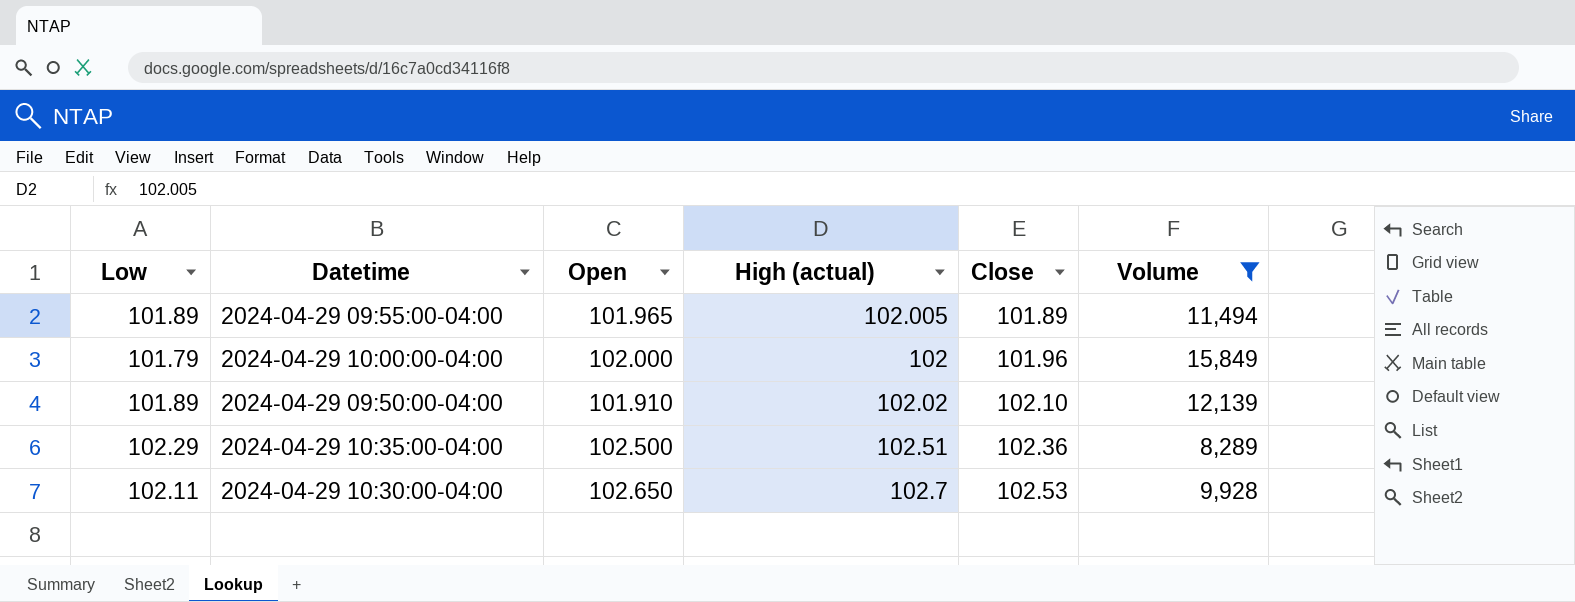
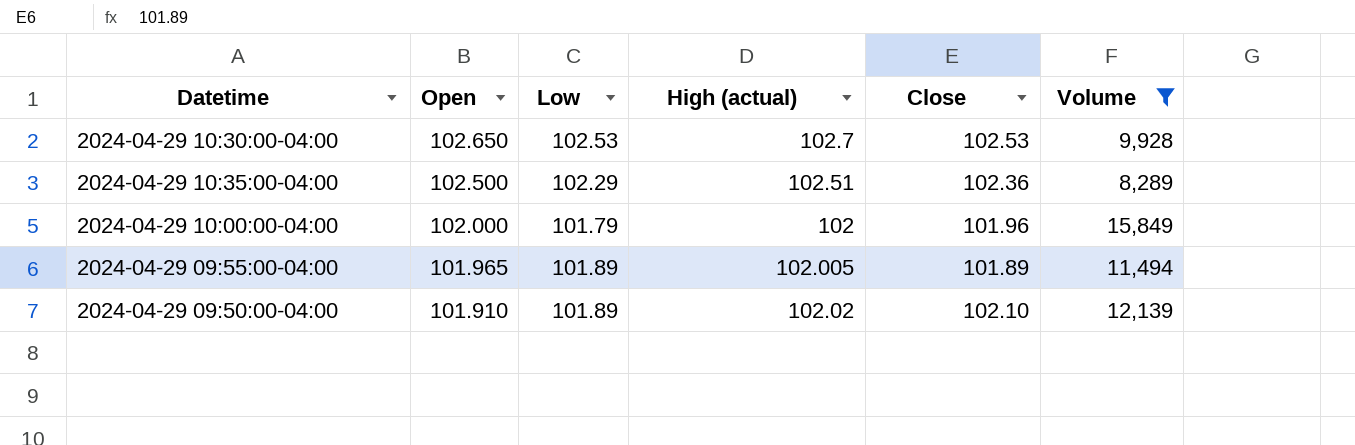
row order: Close ascending -> Open descending
column Low | position: 1 -> 3
2024-04-29 10:30:00-04:00 | Low: 102.11 -> 102.53

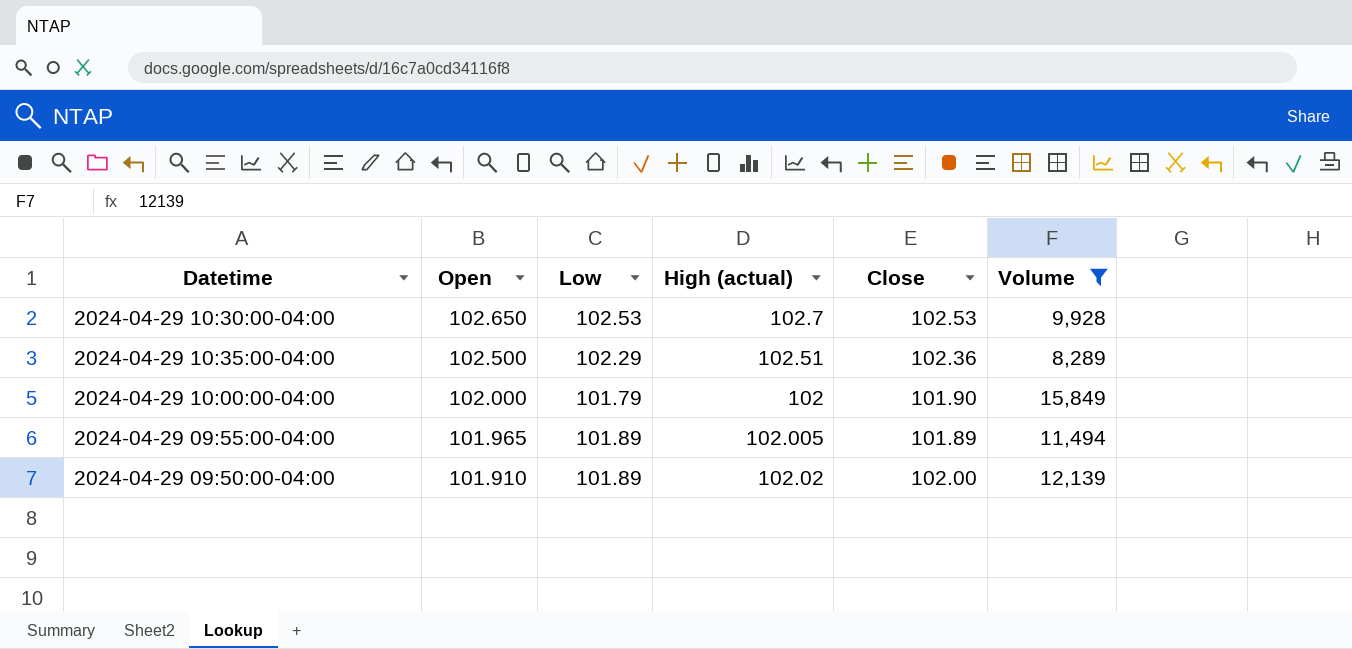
2024-04-29 10:00:00-04:00 | Close: 101.96 -> 101.90
2024-04-29 09:50:00-04:00 | Close: 102.10 -> 102.00

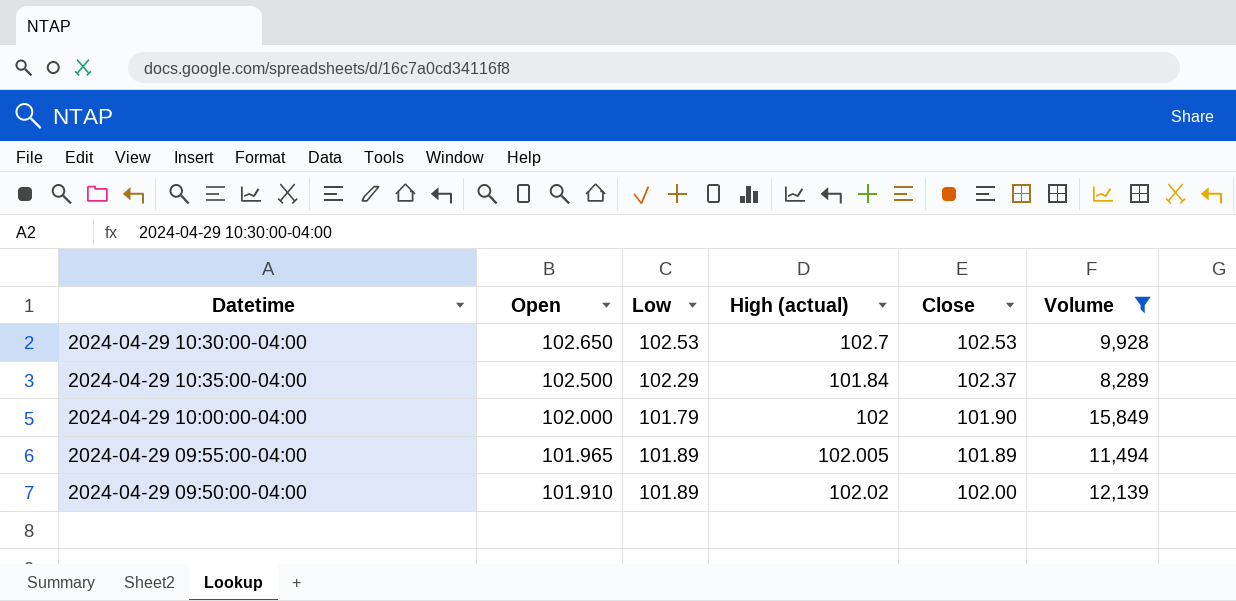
2024-04-29 10:35:00-04:00 | High (actual): 102.51 -> 101.84
2024-04-29 10:35:00-04:00 | Close: 102.36 -> 102.37

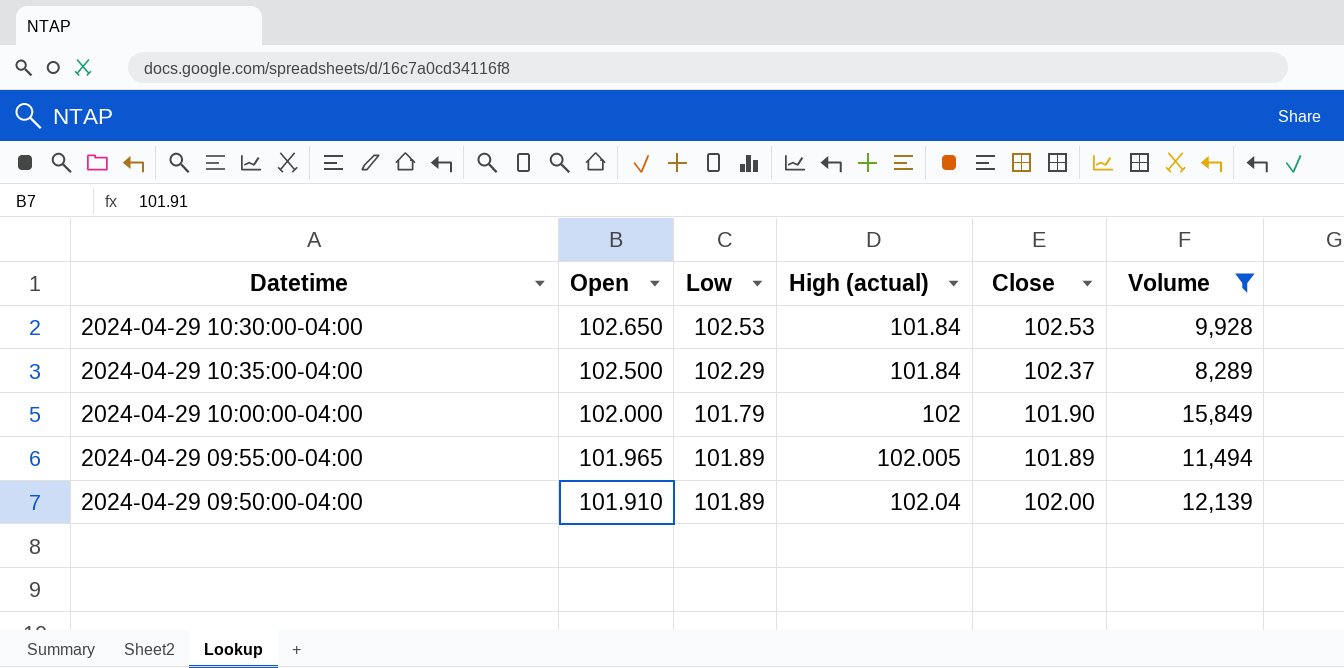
2024-04-29 10:30:00-04:00 | High (actual): 102.7 -> 101.84
2024-04-29 09:50:00-04:00 | High (actual): 102.02 -> 102.04

